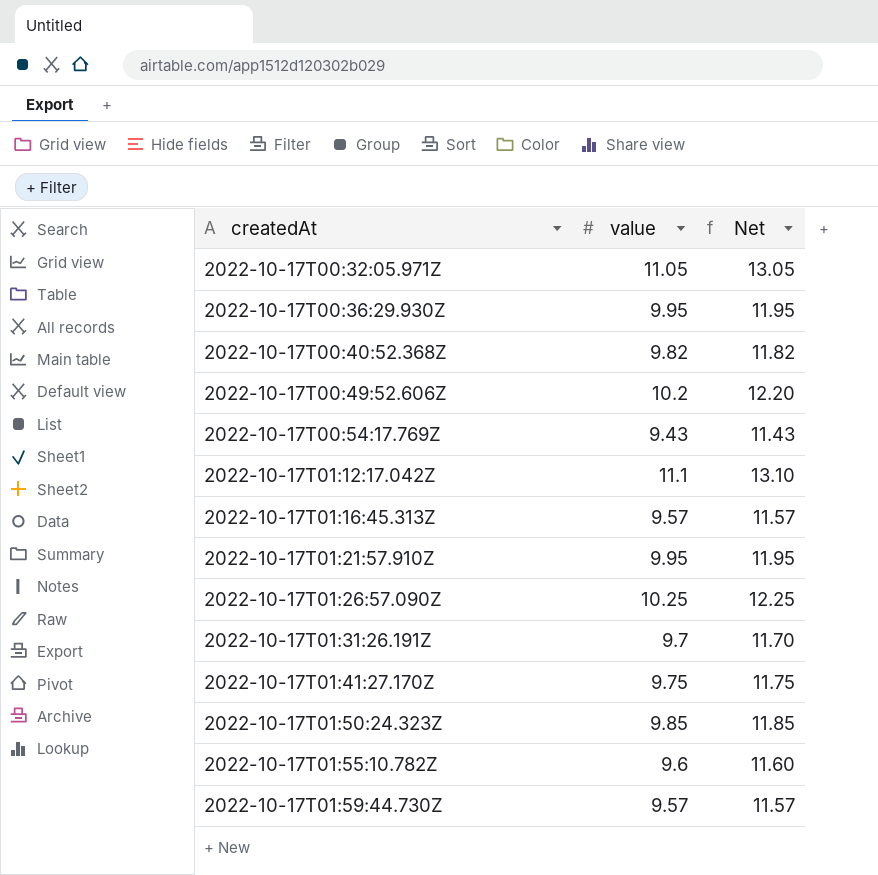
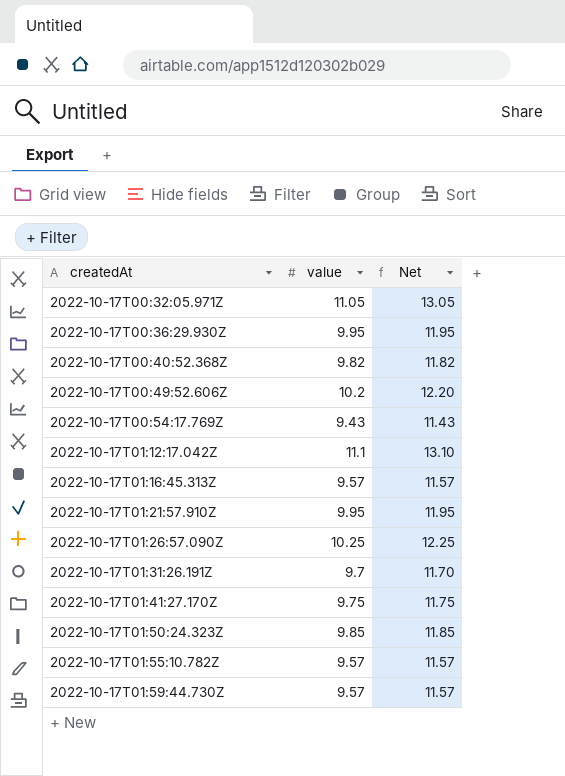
2022-10-17T01:55:10.782Z | value: 9.6 -> 9.57
2022-10-17T01:55:10.782Z | Net: 11.60 -> 11.57

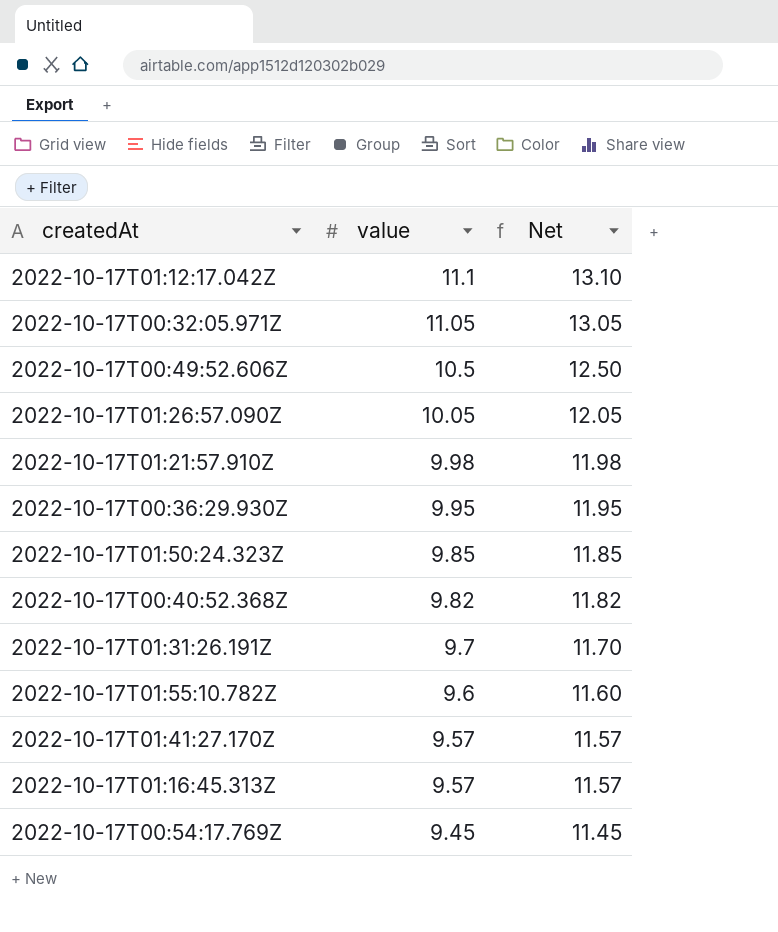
row order: createdAt ascending -> value descending
row 2022-10-17T01:59:44.730Z: 9.57 | 11.57 -> none
2022-10-17T00:49:52.606Z | value: 10.2 -> 10.5
2022-10-17T00:49:52.606Z | Net: 12.20 -> 12.50
2022-10-17T01:26:57.090Z | value: 10.25 -> 10.05
2022-10-17T01:26:57.090Z | Net: 12.25 -> 12.05
2022-10-17T01:21:57.910Z | value: 9.95 -> 9.98
2022-10-17T01:21:57.910Z | Net: 11.95 -> 11.98
2022-10-17T01:55:10.782Z | value: 9.57 -> 9.6
2022-10-17T01:55:10.782Z | Net: 11.57 -> 11.60
2022-10-17T01:41:27.170Z | value: 9.75 -> 9.57
2022-10-17T01:41:27.170Z | Net: 11.75 -> 11.57
2022-10-17T00:54:17.769Z | value: 9.43 -> 9.45
2022-10-17T00:54:17.769Z | Net: 11.43 -> 11.45

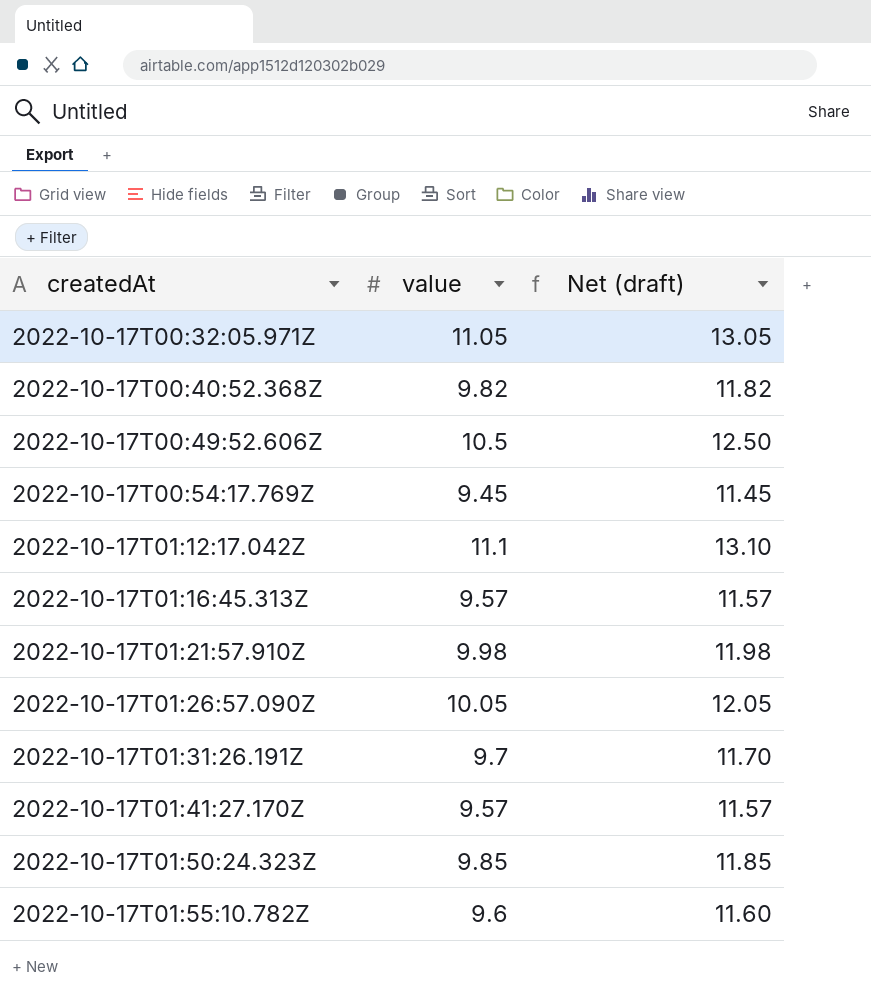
row order: value descending -> createdAt ascending
column name: Net -> Net (draft)
row 2022-10-17T00:36:29.930Z: 9.95 | 11.95 -> none

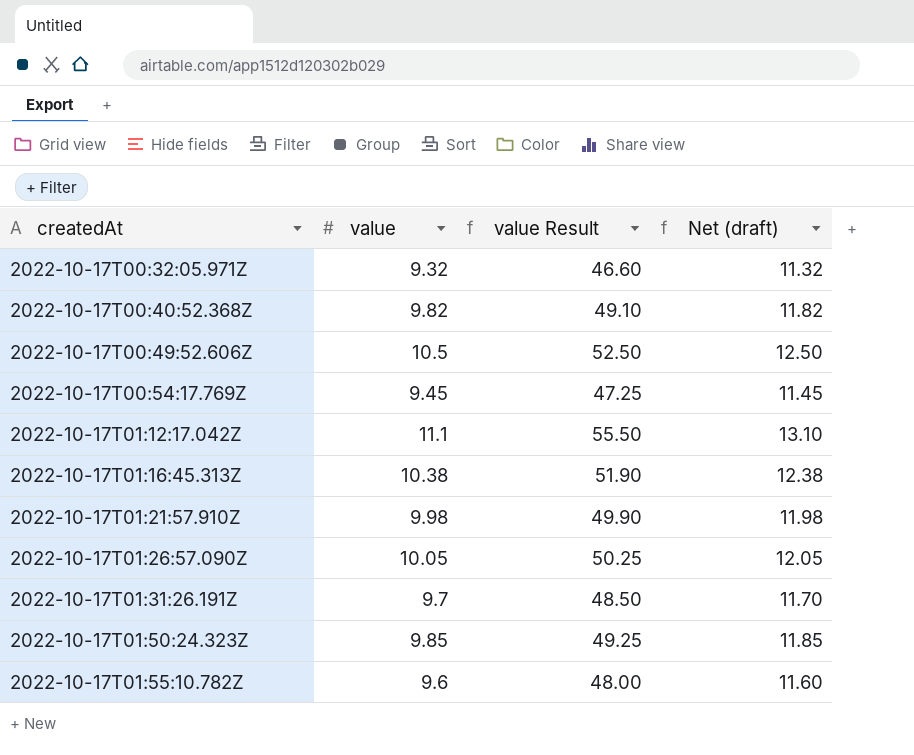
column value Result | formula: none -> [value] * 5
row 2022-10-17T01:41:27.170Z: 9.57 | 11.57 -> none
2022-10-17T00:32:05.971Z | value: 11.05 -> 9.32
2022-10-17T00:32:05.971Z | Net (draft): 13.05 -> 11.32
2022-10-17T01:16:45.313Z | value: 9.57 -> 10.38
2022-10-17T01:16:45.313Z | Net (draft): 11.57 -> 12.38

